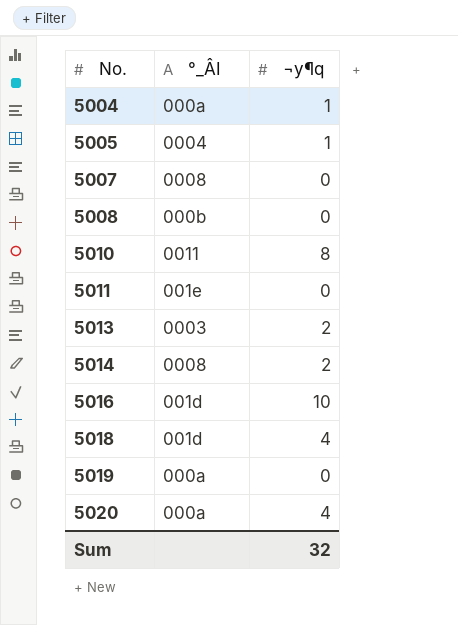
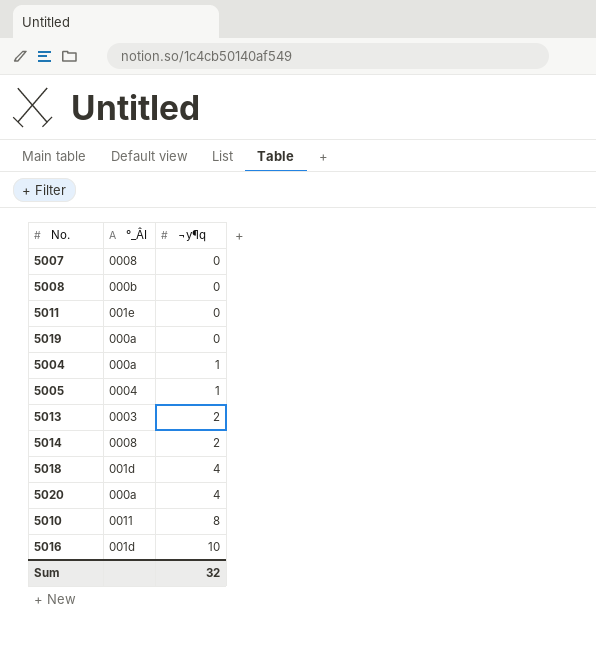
row order: No. ascending -> ¬y¶q ascending

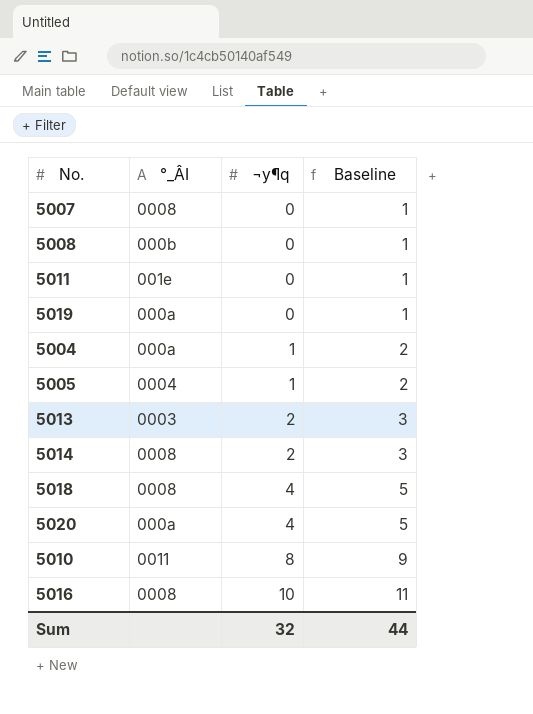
column Baseline | formula: none -> [¬y¶q] + 1
5018 | °_ÂI: 001d -> 0008
5016 | °_ÂI: 001d -> 0008

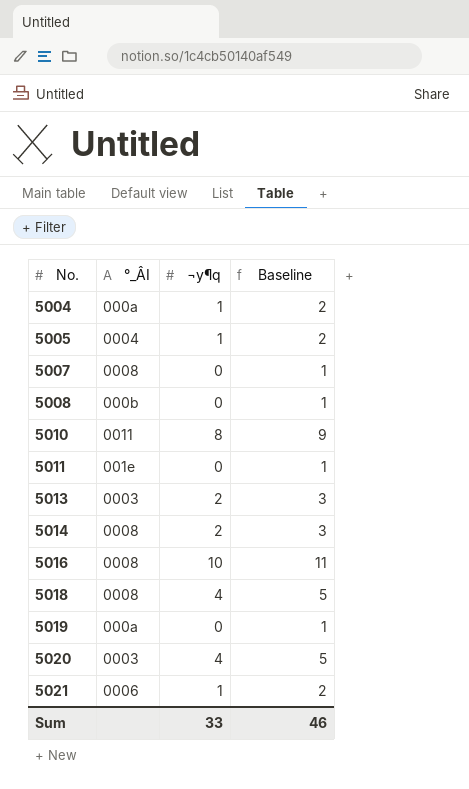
row order: ¬y¶q ascending -> No. ascending
5020 | °_ÂI: 000a -> 0003
row 5021: none -> 0006 | 1 | 2
Sum | ¬y¶q: 32 -> 33
Sum | Baseline: 44 -> 46

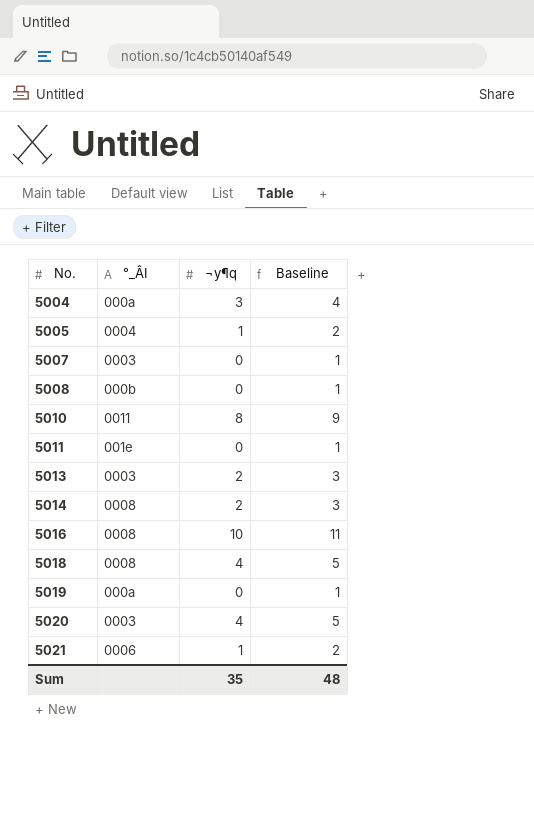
5004 | ¬y¶q: 1 -> 3
5004 | Baseline: 2 -> 4
5007 | °_ÂI: 0008 -> 0003
Sum | ¬y¶q: 33 -> 35
Sum | Baseline: 46 -> 48

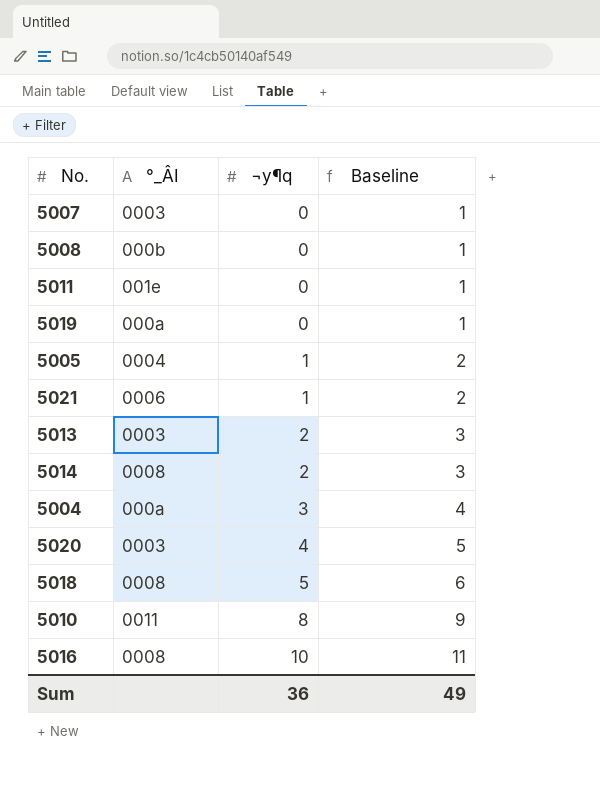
row order: No. ascending -> ¬y¶q ascending
5018 | ¬y¶q: 4 -> 5
5018 | Baseline: 5 -> 6
Sum | ¬y¶q: 35 -> 36
Sum | Baseline: 48 -> 49

